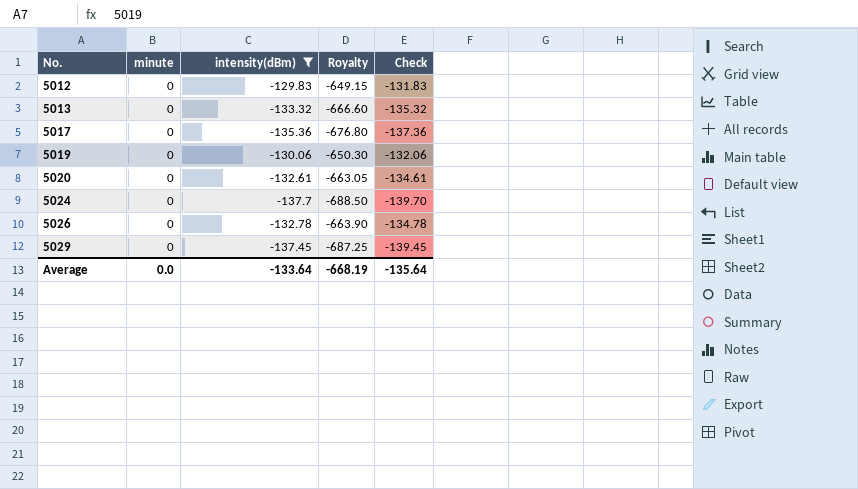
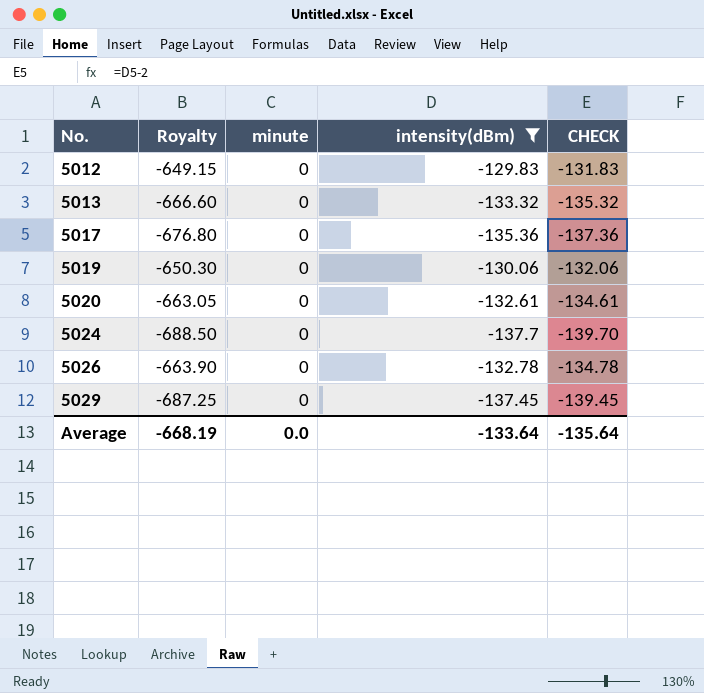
column Royalty | position: 4 -> 2
column name: Check -> CHECK

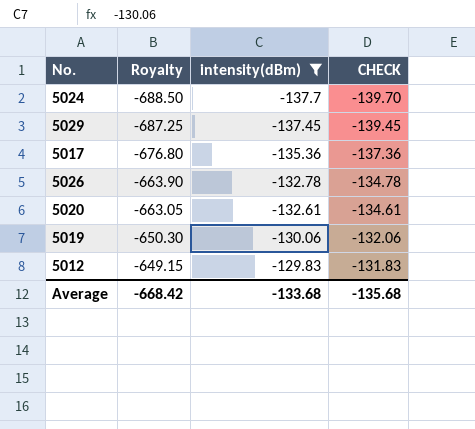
row order: No. ascending -> Royalty ascending
column minute | position: 3 -> none
row 5013: -666.60 | 0 | -133.32 | -135.32 -> none
Average | Royalty: -668.19 -> -668.42
Average | intensity(dBm): -133.64 -> -133.68
Average | CHECK: -135.64 -> -135.68

